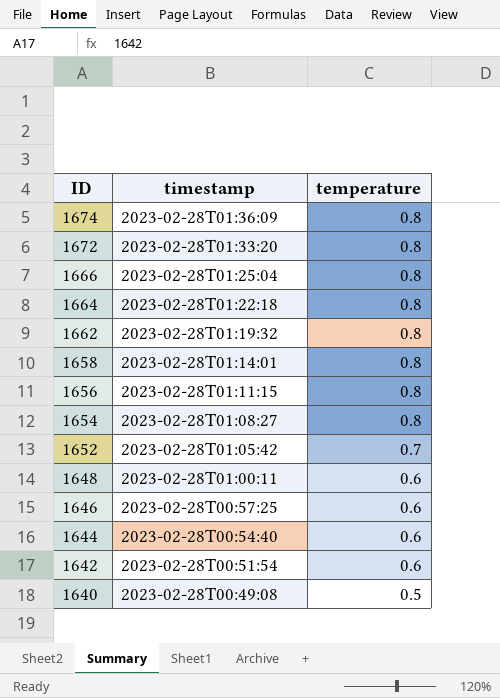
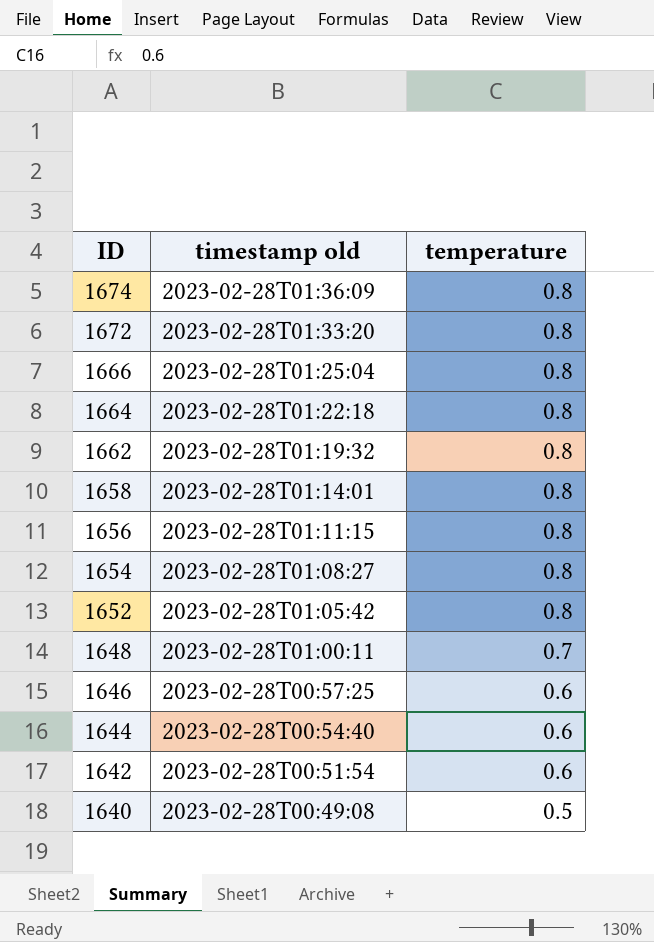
column name: timestamp -> timestamp old
1652 | temperature: 0.7 -> 0.8
1648 | temperature: 0.6 -> 0.7

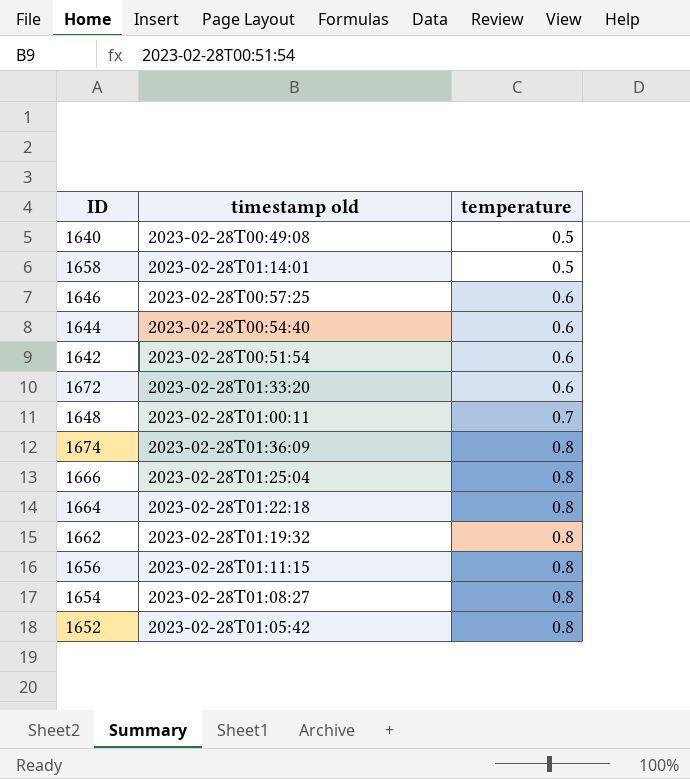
row order: ID descending -> temperature ascending
1658 | temperature: 0.8 -> 0.5
1672 | temperature: 0.8 -> 0.6

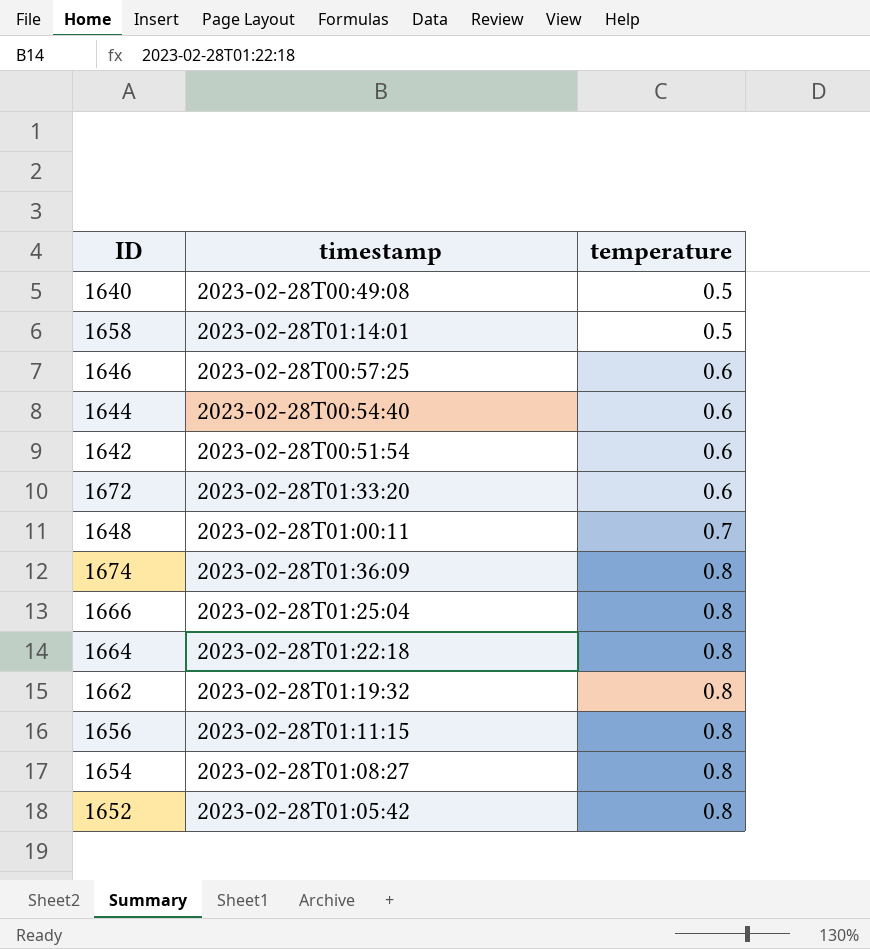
column name: timestamp old -> timestamp

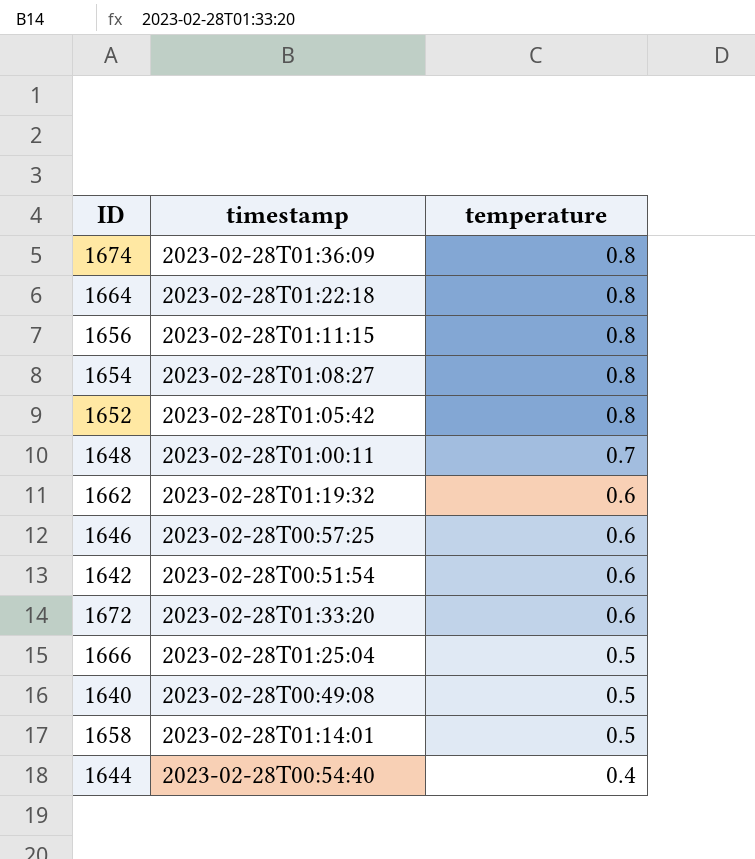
row order: temperature ascending -> temperature descending
1662 | temperature: 0.8 -> 0.6
1666 | temperature: 0.8 -> 0.5
1644 | temperature: 0.6 -> 0.4

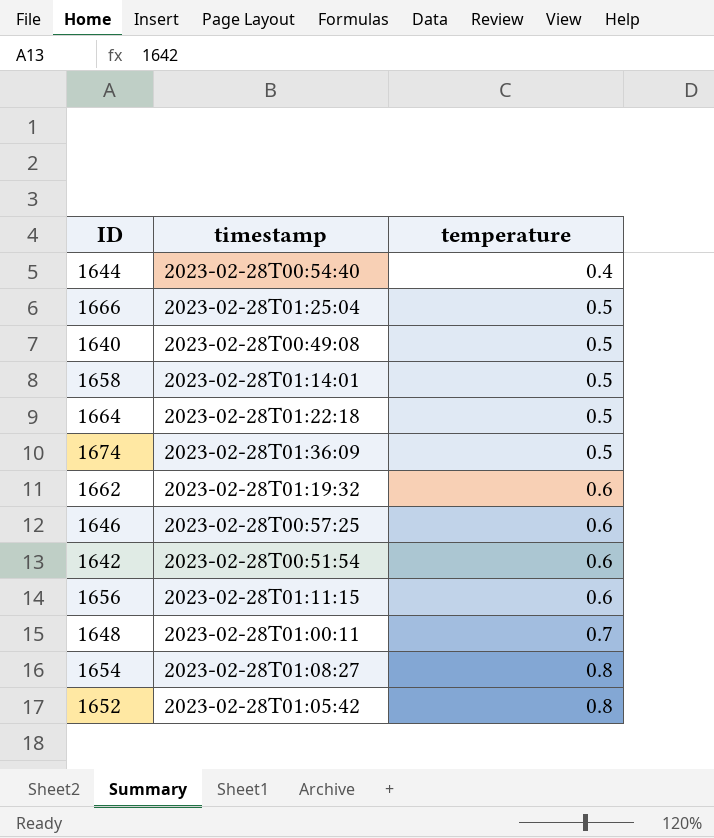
row order: temperature descending -> temperature ascending
row 1672: 2023-02-28T01:33:20 | 0.6 -> none
1664 | temperature: 0.8 -> 0.5
1674 | temperature: 0.8 -> 0.5
1656 | temperature: 0.8 -> 0.6

